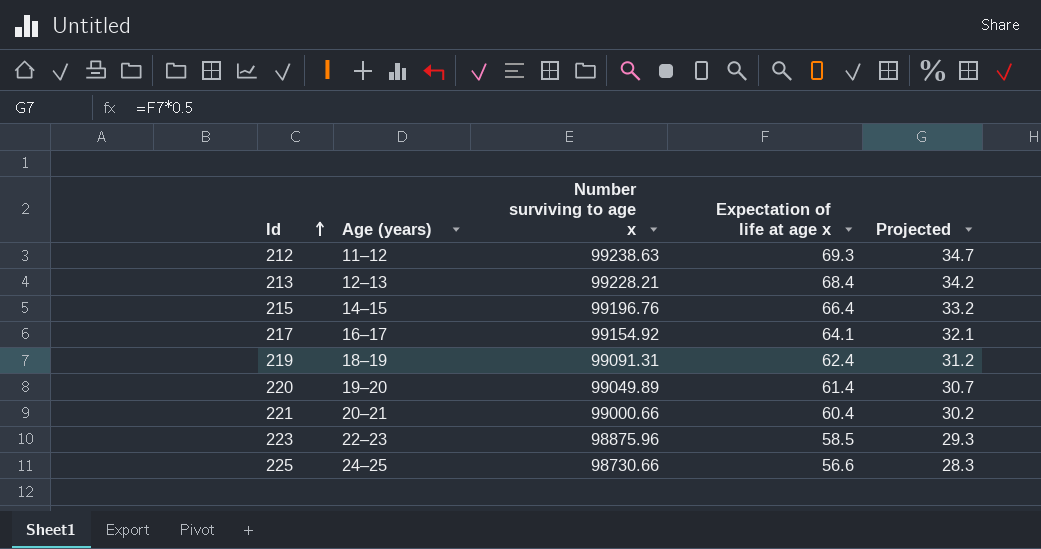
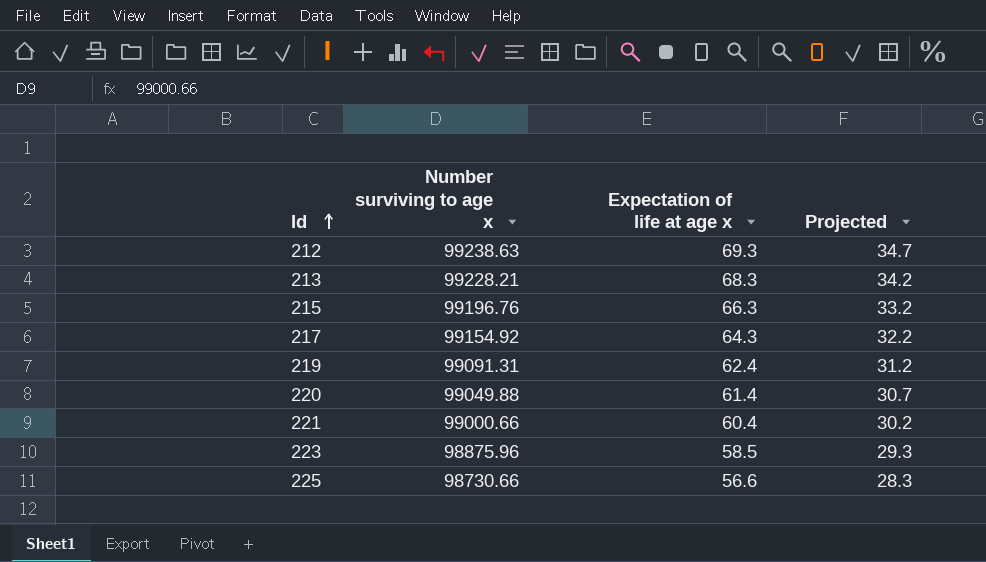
column Age (years) | position: 2 -> none
213 | Expectation of life at age x: 68.4 -> 68.3
215 | Expectation of life at age x: 66.4 -> 66.3
217 | Expectation of life at age x: 64.1 -> 64.3
217 | Projected: 32.1 -> 32.2
220 | Number surviving to age x: 99049.89 -> 99049.88

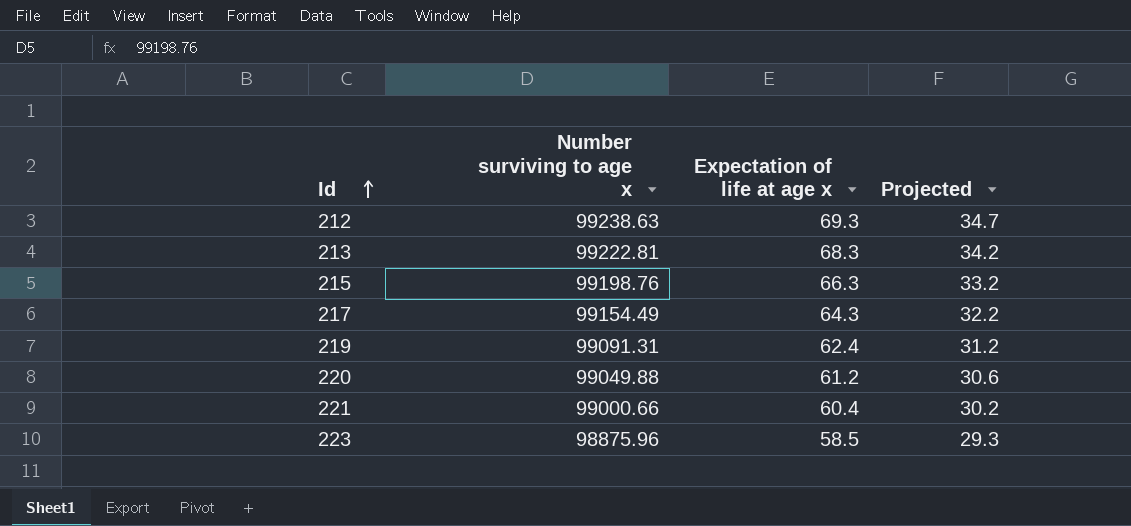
row 225: 98730.66 | 56.6 | 28.3 -> none
213 | Number surviving to age x: 99228.21 -> 99222.81
215 | Number surviving to age x: 99196.76 -> 99198.76
217 | Number surviving to age x: 99154.92 -> 99154.49
220 | Expectation of life at age x: 61.4 -> 61.2
220 | Projected: 30.7 -> 30.6

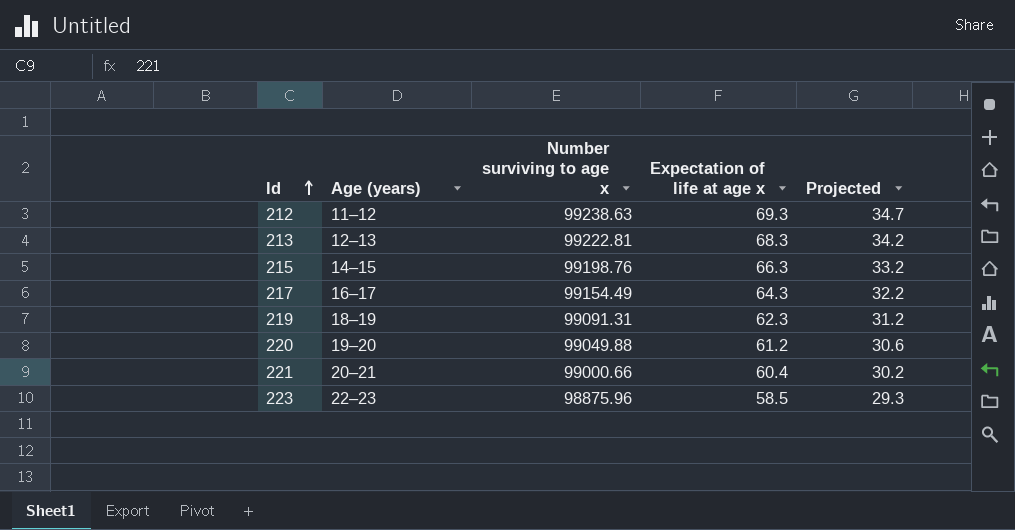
column Age (years) | position: none -> 2
219 | Expectation of life at age x: 62.4 -> 62.3

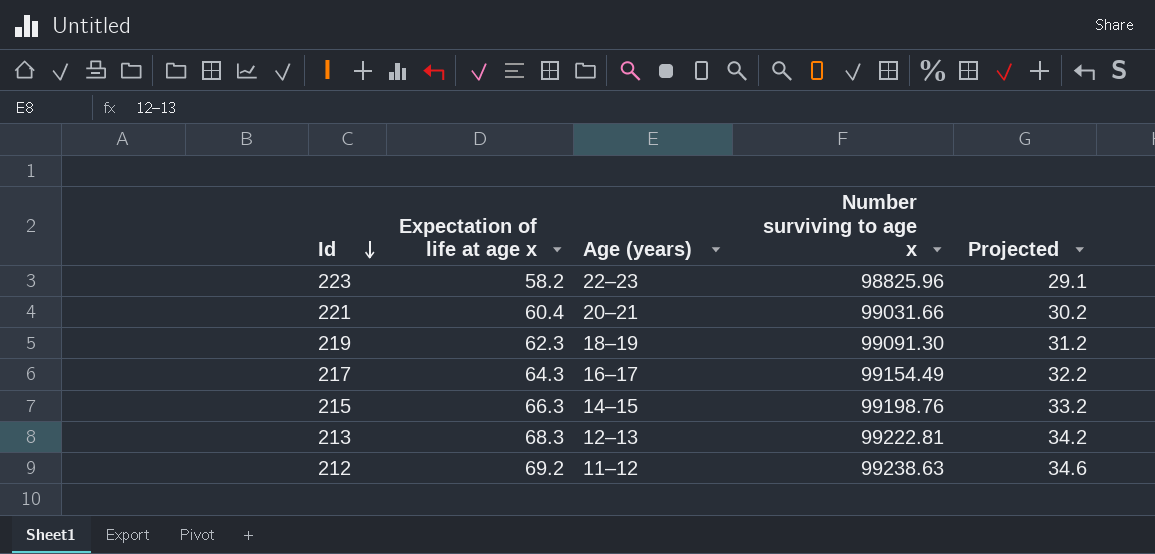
row order: Id ascending -> Id descending
column Expectation of life at age x | position: 4 -> 2
row 220: 19–20 | 99049.88 | 61.2 | 30.6 -> none
223 | Expectation of life at age x: 58.5 -> 58.2
223 | Number surviving to age x: 98875.96 -> 98825.96
223 | Projected: 29.3 -> 29.1
221 | Number surviving to age x: 99000.66 -> 99031.66
219 | Number surviving to age x: 99091.31 -> 99091.30
212 | Expectation of life at age x: 69.3 -> 69.2
212 | Projected: 34.7 -> 34.6

